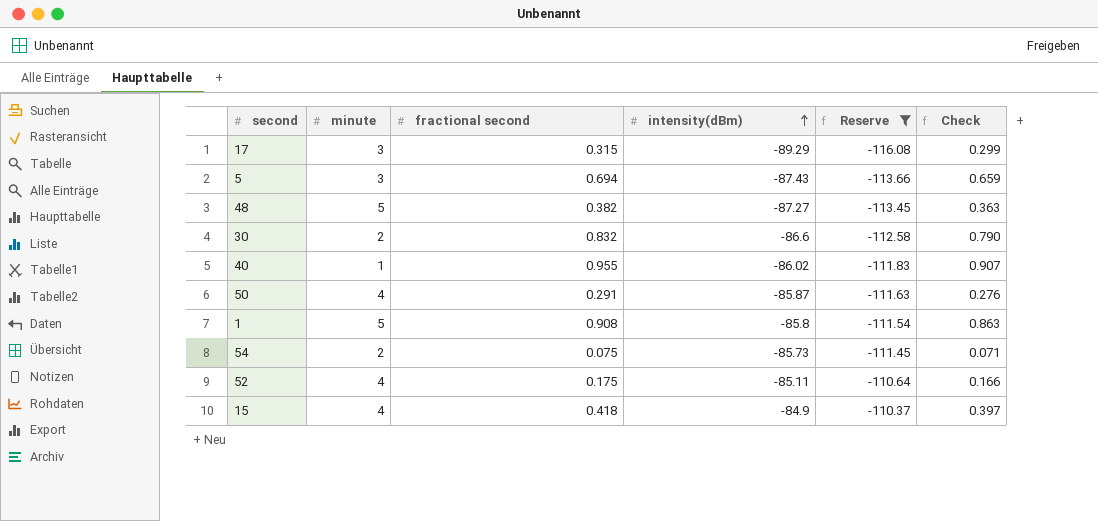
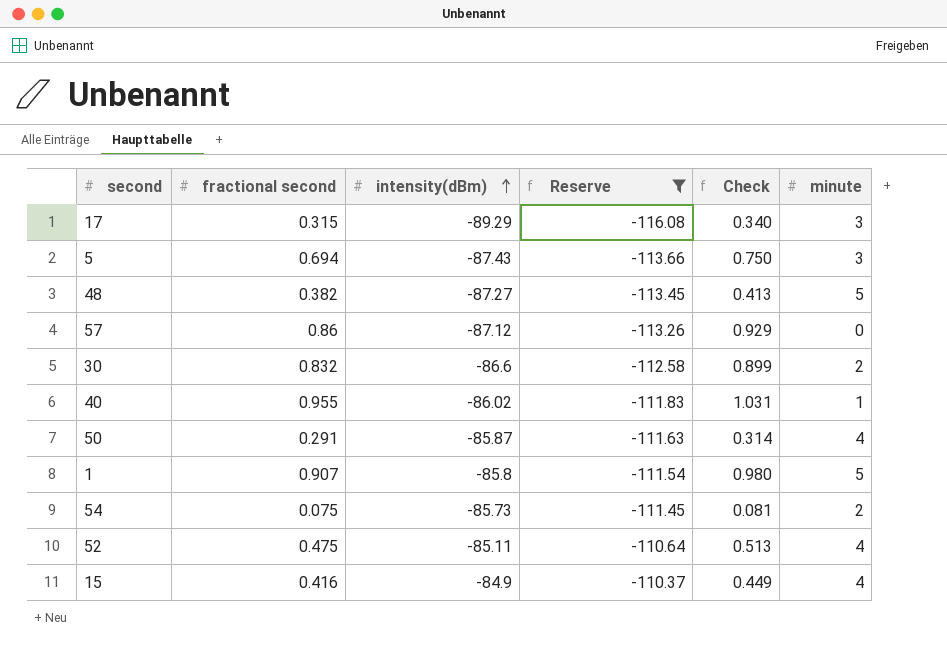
column Check | formula: [fractional second] * 0.95 -> [fractional second] * 1.08
column minute | position: 2 -> 6
row 57: none -> 0.86 | -87.12 | -113.26 | 0.929 | 0
1 | fractional second: 0.908 -> 0.907
52 | fractional second: 0.175 -> 0.475
15 | fractional second: 0.418 -> 0.416

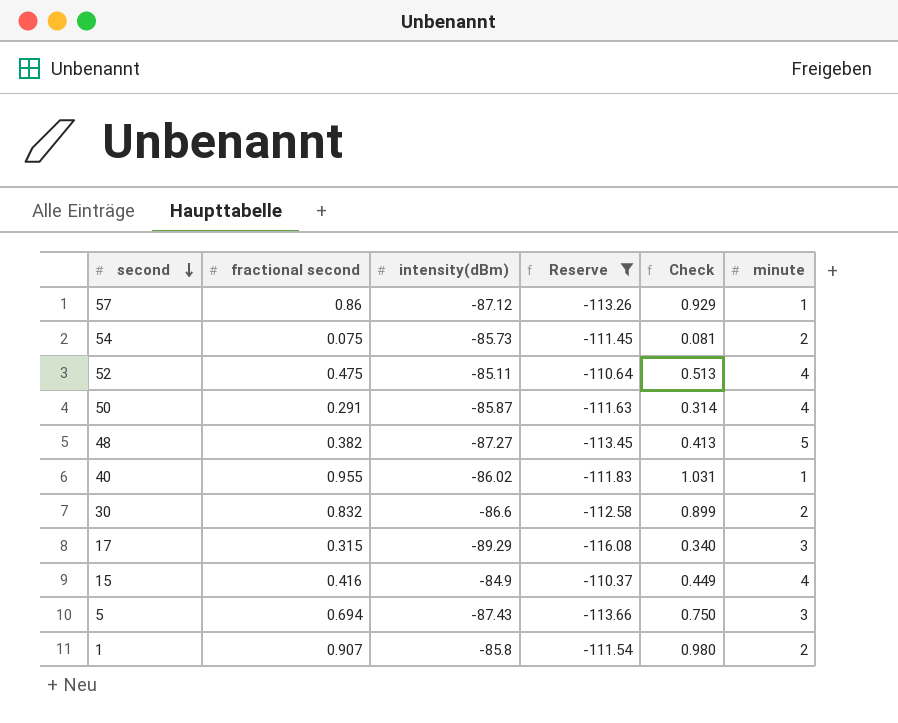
row order: intensity(dBm) ascending -> second descending
57 | minute: 0 -> 1
1 | minute: 5 -> 2

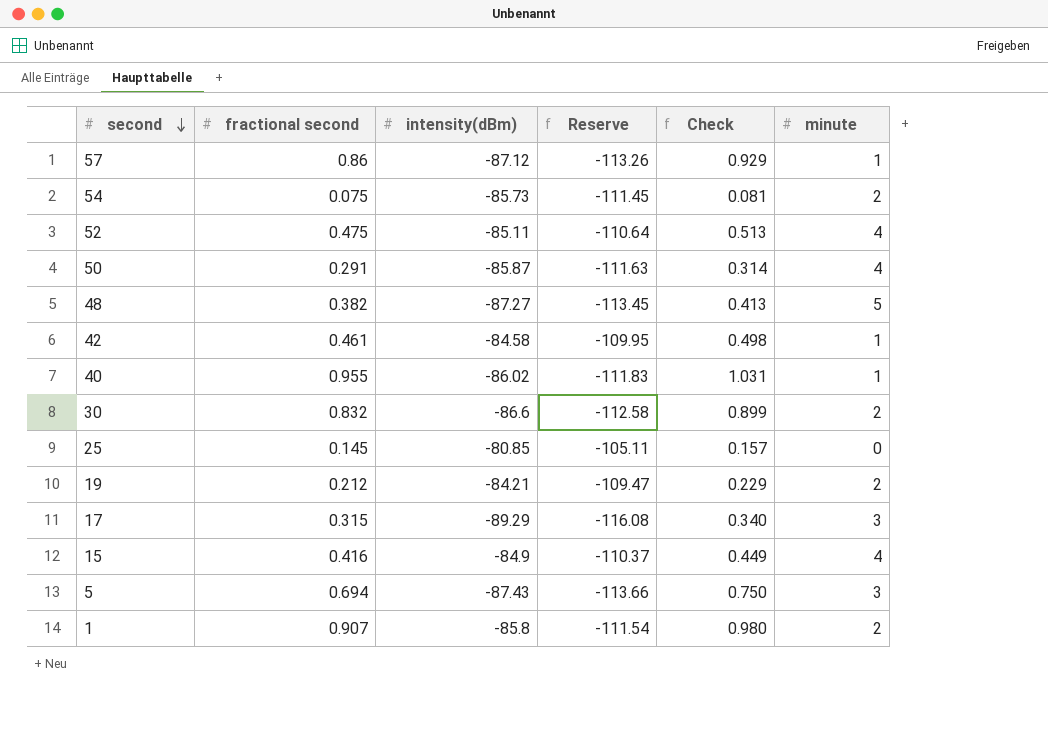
filter: Reserve <= -110.37 -> none

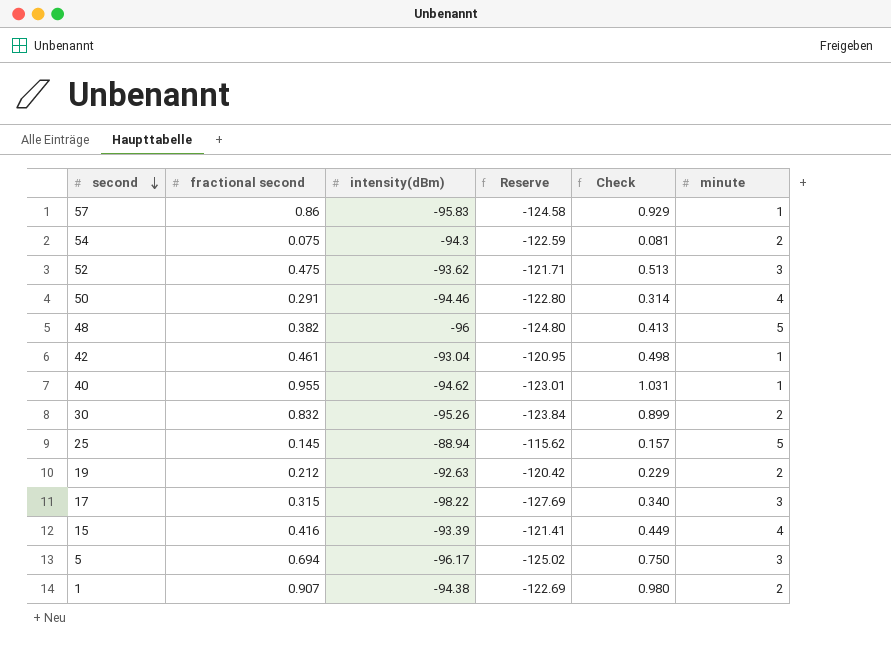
57 | intensity(dBm): -87.12 -> -95.83
57 | Reserve: -113.26 -> -124.58
54 | intensity(dBm): -85.73 -> -94.3
54 | Reserve: -111.45 -> -122.59
52 | intensity(dBm): -85.11 -> -93.62
52 | Reserve: -110.64 -> -121.71
52 | minute: 4 -> 3
50 | intensity(dBm): -85.87 -> -94.46
50 | Reserve: -111.63 -> -122.80
48 | intensity(dBm): -87.27 -> -96
48 | Reserve: -113.45 -> -124.80
42 | intensity(dBm): -84.58 -> -93.04
42 | Reserve: -109.95 -> -120.95
40 | intensity(dBm): -86.02 -> -94.62
40 | Reserve: -111.83 -> -123.01
30 | intensity(dBm): -86.6 -> -95.26
30 | Reserve: -112.58 -> -123.84
25 | intensity(dBm): -80.85 -> -88.94
25 | Reserve: -105.11 -> -115.62
25 | minute: 0 -> 5
19 | intensity(dBm): -84.21 -> -92.63
19 | Reserve: -109.47 -> -120.42
17 | intensity(dBm): -89.29 -> -98.22
17 | Reserve: -116.08 -> -127.69
15 | intensity(dBm): -84.9 -> -93.39
15 | Reserve: -110.37 -> -121.41
5 | intensity(dBm): -87.43 -> -96.17
5 | Reserve: -113.66 -> -125.02
1 | intensity(dBm): -85.8 -> -94.38
1 | Reserve: -111.54 -> -122.69

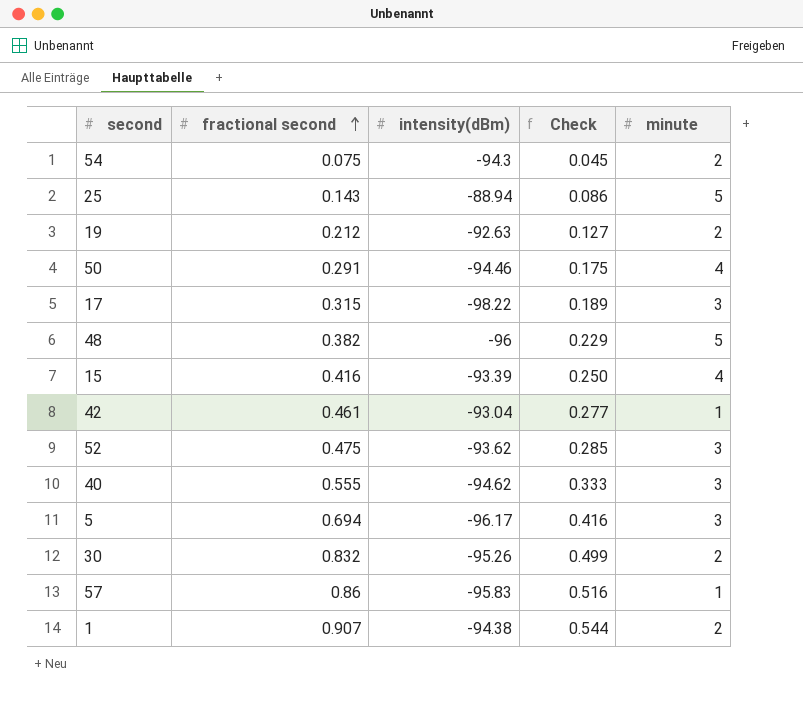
row order: second descending -> fractional second ascending
column Reserve | formula: [intensity(dBm)] * 1.3 -> none
column Check | formula: [fractional second] * 1.08 -> [fractional second] * 0.6
25 | fractional second: 0.145 -> 0.143
40 | fractional second: 0.955 -> 0.555
40 | minute: 1 -> 3

